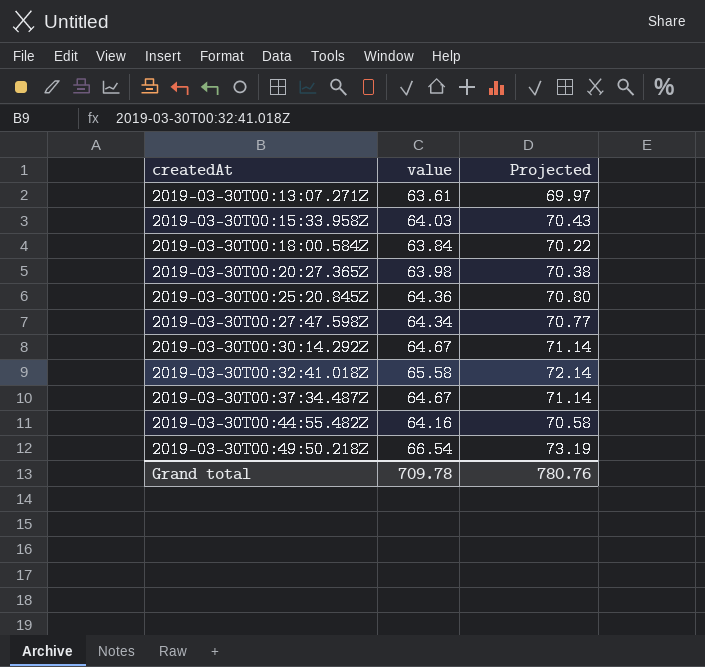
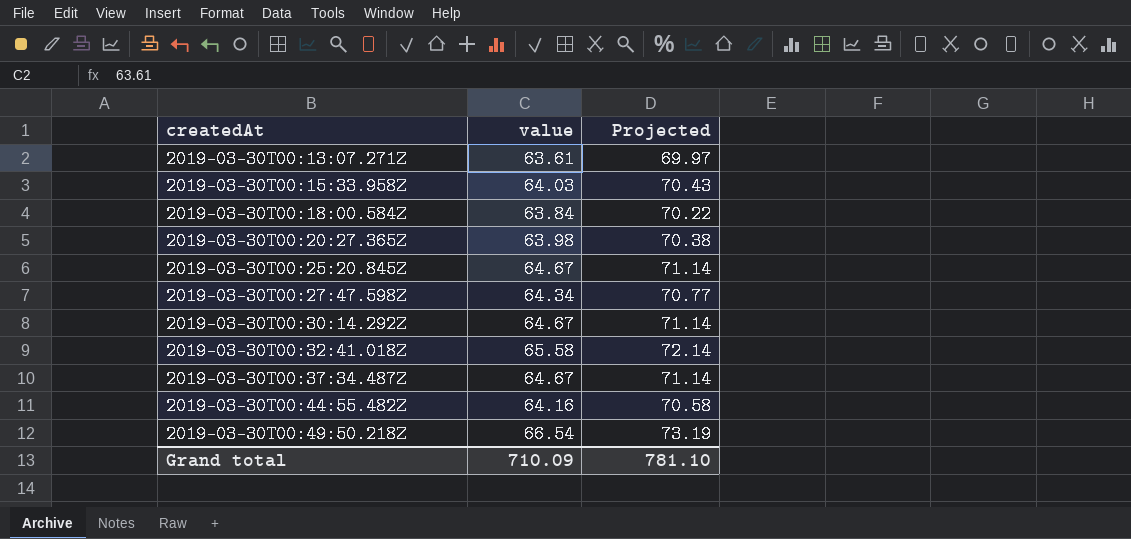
2019-03-30T00:25:20.845Z | value: 64.36 -> 64.67
2019-03-30T00:25:20.845Z | Projected: 70.80 -> 71.14
Grand total | value: 709.78 -> 710.09
Grand total | Projected: 780.76 -> 781.10

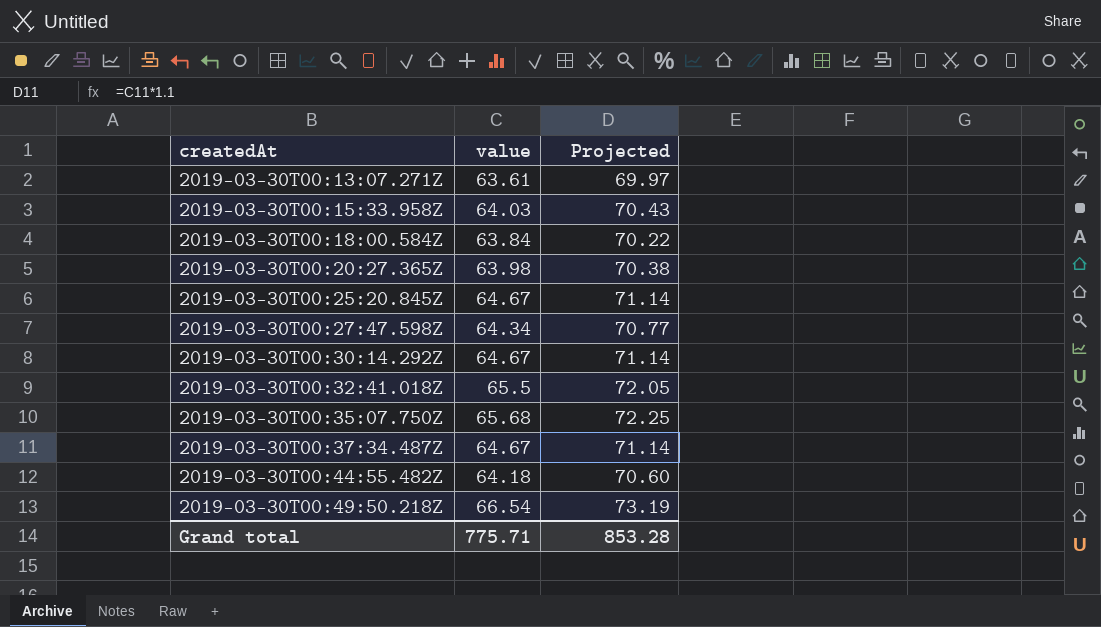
2019-03-30T00:32:41.018Z | value: 65.58 -> 65.5
2019-03-30T00:32:41.018Z | Projected: 72.14 -> 72.05
row 2019-03-30T00:35:07.750Z: none -> 65.68 | 72.25
2019-03-30T00:44:55.482Z | value: 64.16 -> 64.18
2019-03-30T00:44:55.482Z | Projected: 70.58 -> 70.60
Grand total | value: 710.09 -> 775.71
Grand total | Projected: 781.10 -> 853.28

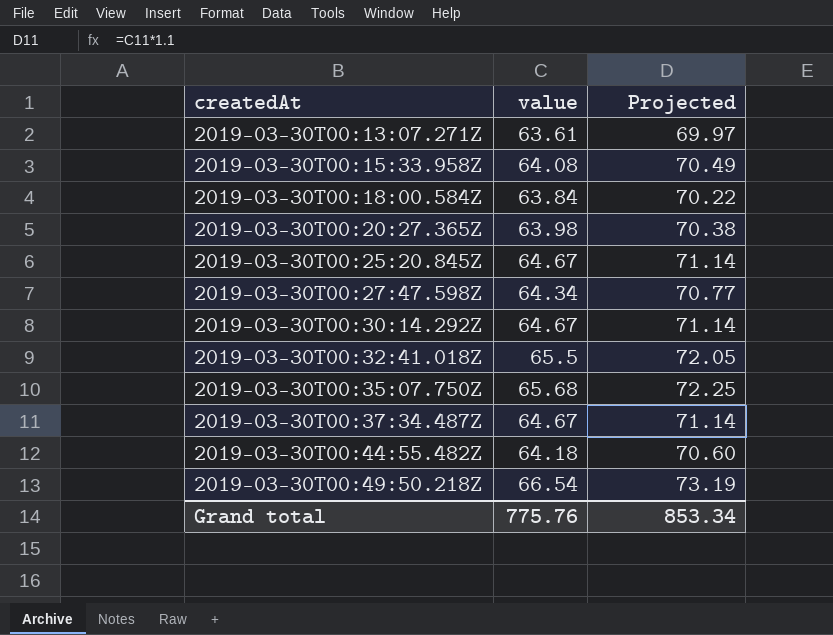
2019-03-30T00:15:33.958Z | value: 64.03 -> 64.08
2019-03-30T00:15:33.958Z | Projected: 70.43 -> 70.49
Grand total | value: 775.71 -> 775.76
Grand total | Projected: 853.28 -> 853.34

